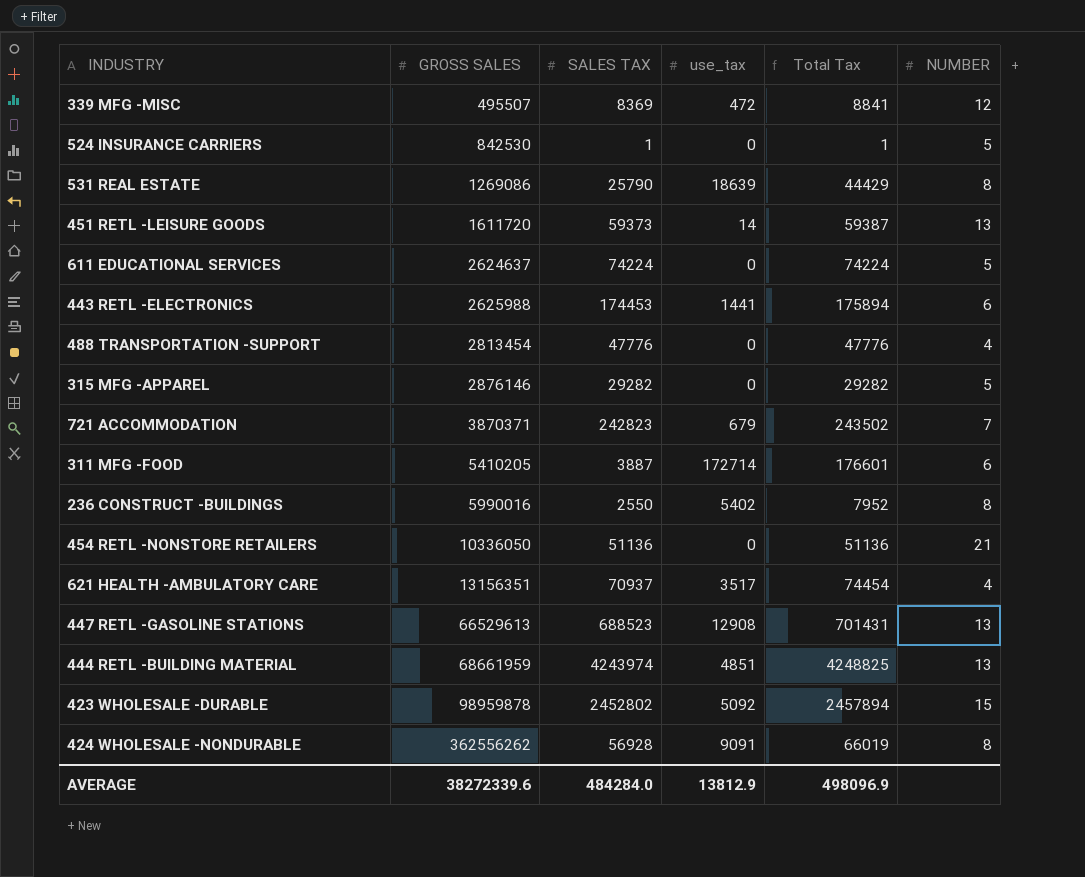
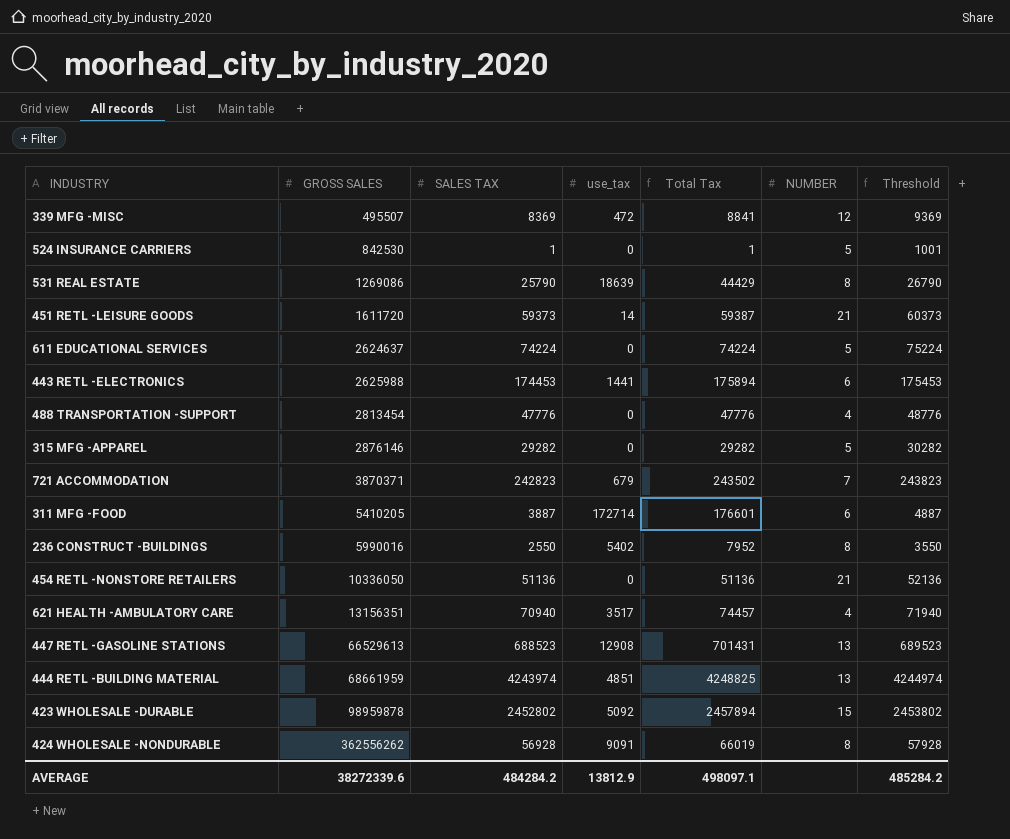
column Threshold | formula: none -> [SALES TAX] + 1000
451 RETL -LEISURE GOODS | NUMBER: 13 -> 21
621 HEALTH -AMBULATORY CARE | SALES TAX: 70937 -> 70940
621 HEALTH -AMBULATORY CARE | Total Tax: 74454 -> 74457
AVERAGE | SALES TAX: 484284.0 -> 484284.2
AVERAGE | Total Tax: 498096.9 -> 498097.1

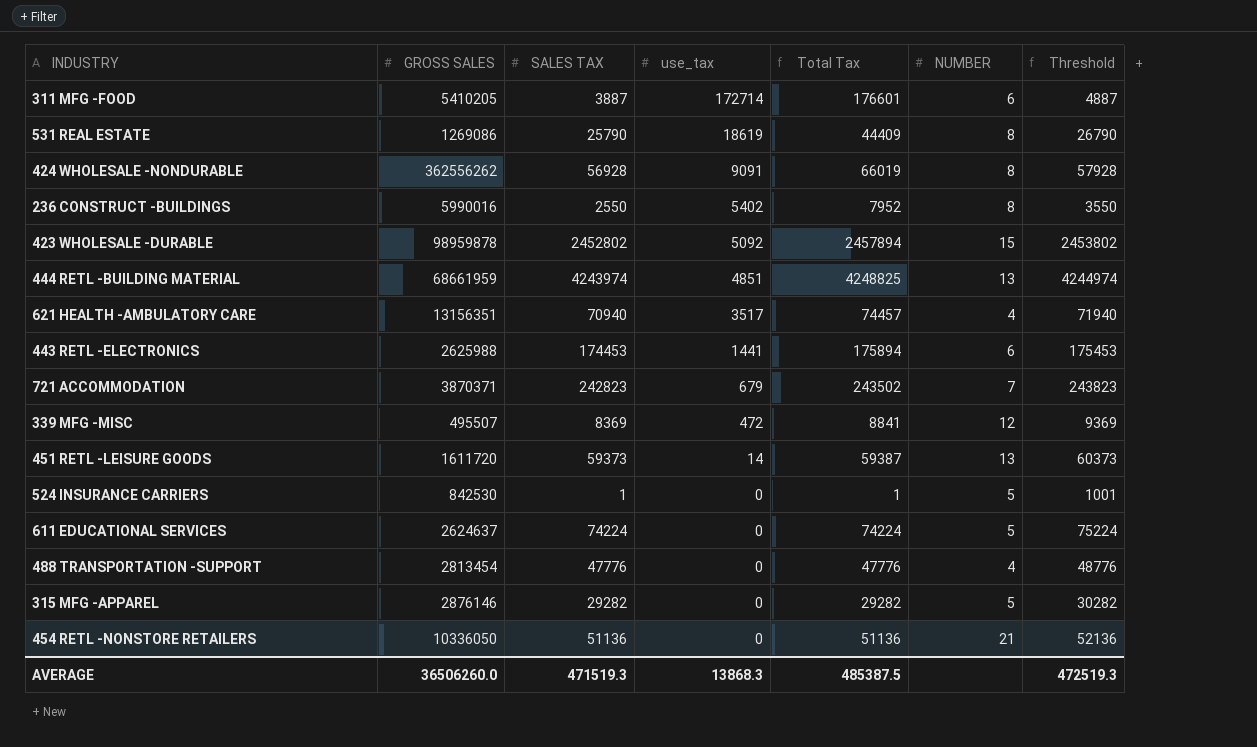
row order: GROSS SALES ascending -> use_tax descending
row 447 RETL -GASOLINE STATIONS: 66529613 | 688523 | 12908 | 701431 | 13 | 689523 -> none
531 REAL ESTATE | use_tax: 18639 -> 18619
531 REAL ESTATE | Total Tax: 44429 -> 44409
451 RETL -LEISURE GOODS | NUMBER: 21 -> 13
AVERAGE | GROSS SALES: 38272339.6 -> 36506260.0
AVERAGE | SALES TAX: 484284.2 -> 471519.3
AVERAGE | use_tax: 13812.9 -> 13868.3
AVERAGE | Total Tax: 498097.1 -> 485387.5
AVERAGE | Threshold: 485284.2 -> 472519.3

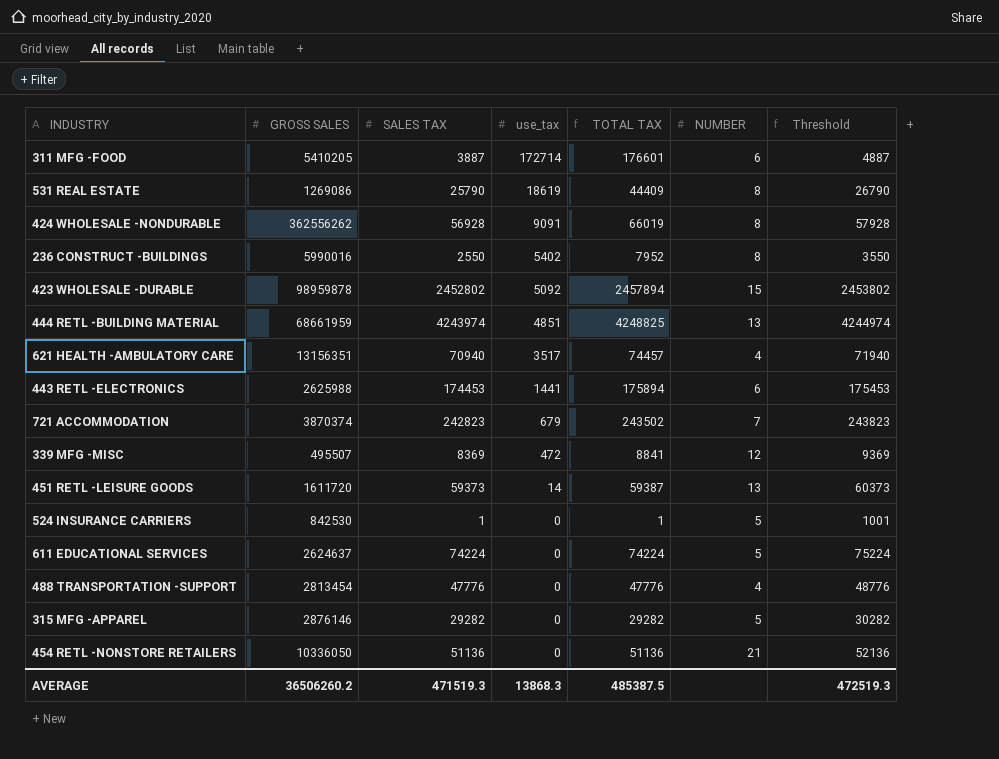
column name: Total Tax -> TOTAL TAX
721 ACCOMMODATION | GROSS SALES: 3870371 -> 3870374
AVERAGE | GROSS SALES: 36506260.0 -> 36506260.2

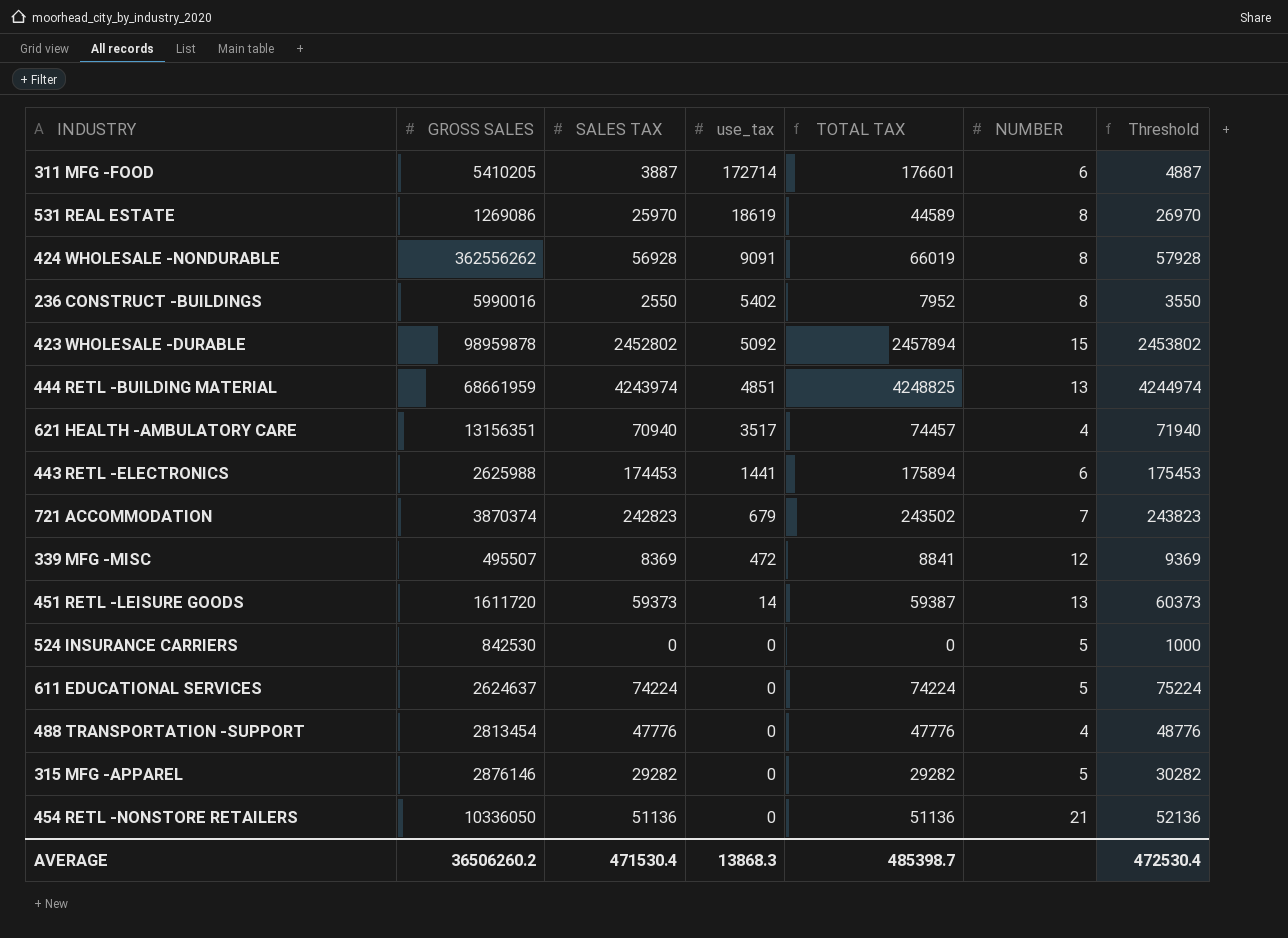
531 REAL ESTATE | SALES TAX: 25790 -> 25970
531 REAL ESTATE | TOTAL TAX: 44409 -> 44589
531 REAL ESTATE | Threshold: 26790 -> 26970
524 INSURANCE CARRIERS | SALES TAX: 1 -> 0
524 INSURANCE CARRIERS | TOTAL TAX: 1 -> 0
524 INSURANCE CARRIERS | Threshold: 1001 -> 1000
AVERAGE | SALES TAX: 471519.3 -> 471530.4
AVERAGE | TOTAL TAX: 485387.5 -> 485398.7
AVERAGE | Threshold: 472519.3 -> 472530.4

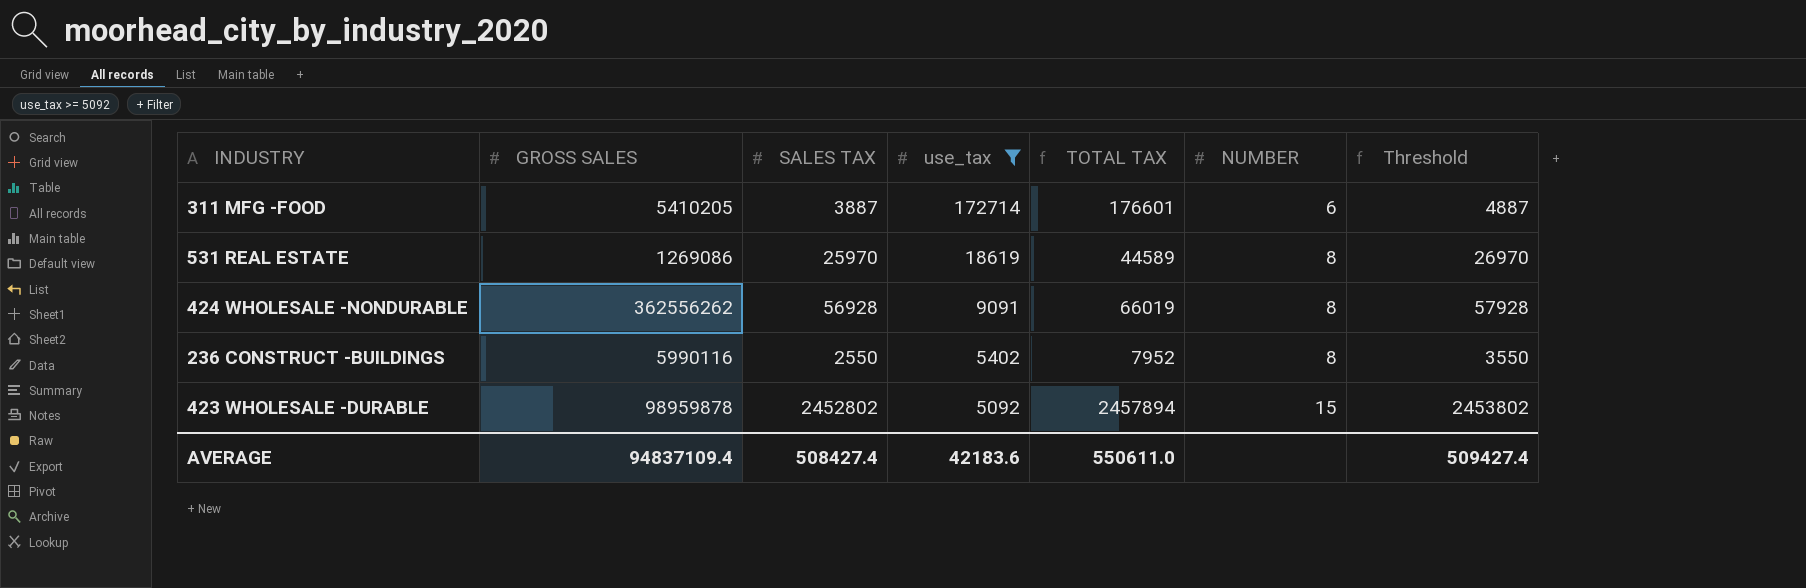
filter: none -> use_tax >= 5092
236 CONSTRUCT -BUILDINGS | GROSS SALES: 5990016 -> 5990116
AVERAGE | GROSS SALES: 36506260.2 -> 94837109.4
AVERAGE | SALES TAX: 471530.4 -> 508427.4
AVERAGE | use_tax: 13868.3 -> 42183.6
AVERAGE | TOTAL TAX: 485398.7 -> 550611.0
AVERAGE | Threshold: 472530.4 -> 509427.4

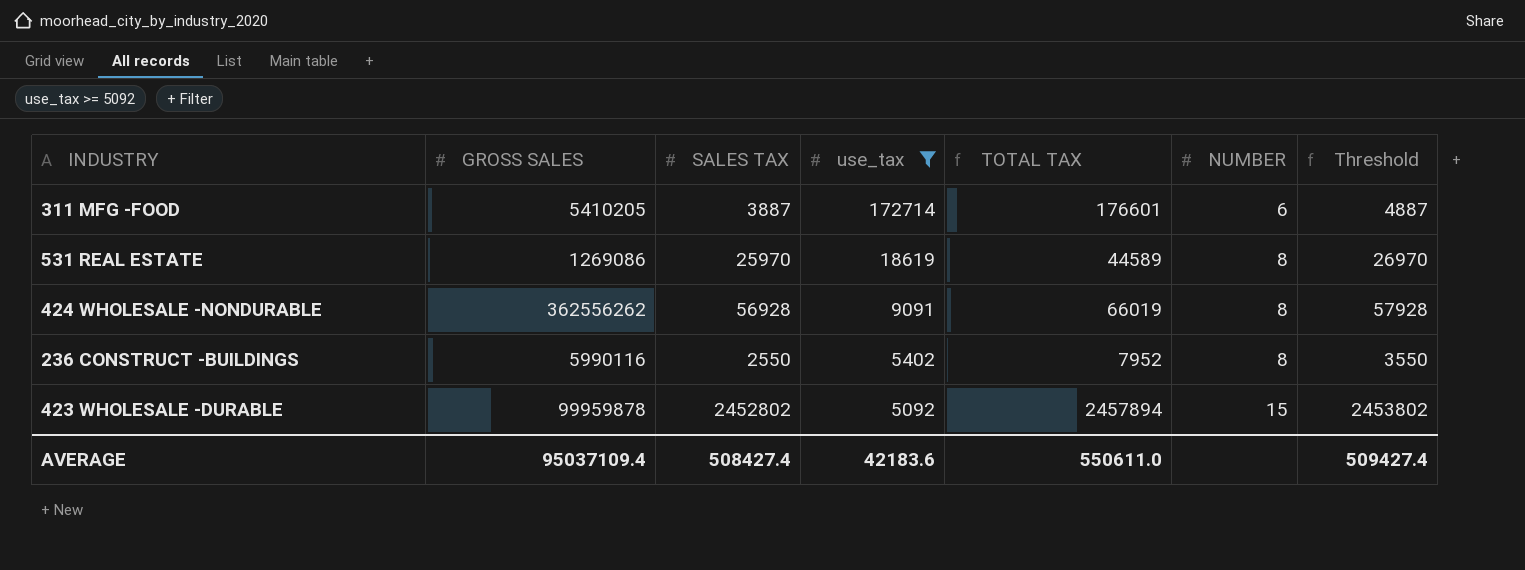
423 WHOLESALE -DURABLE | GROSS SALES: 98959878 -> 99959878
AVERAGE | GROSS SALES: 94837109.4 -> 95037109.4

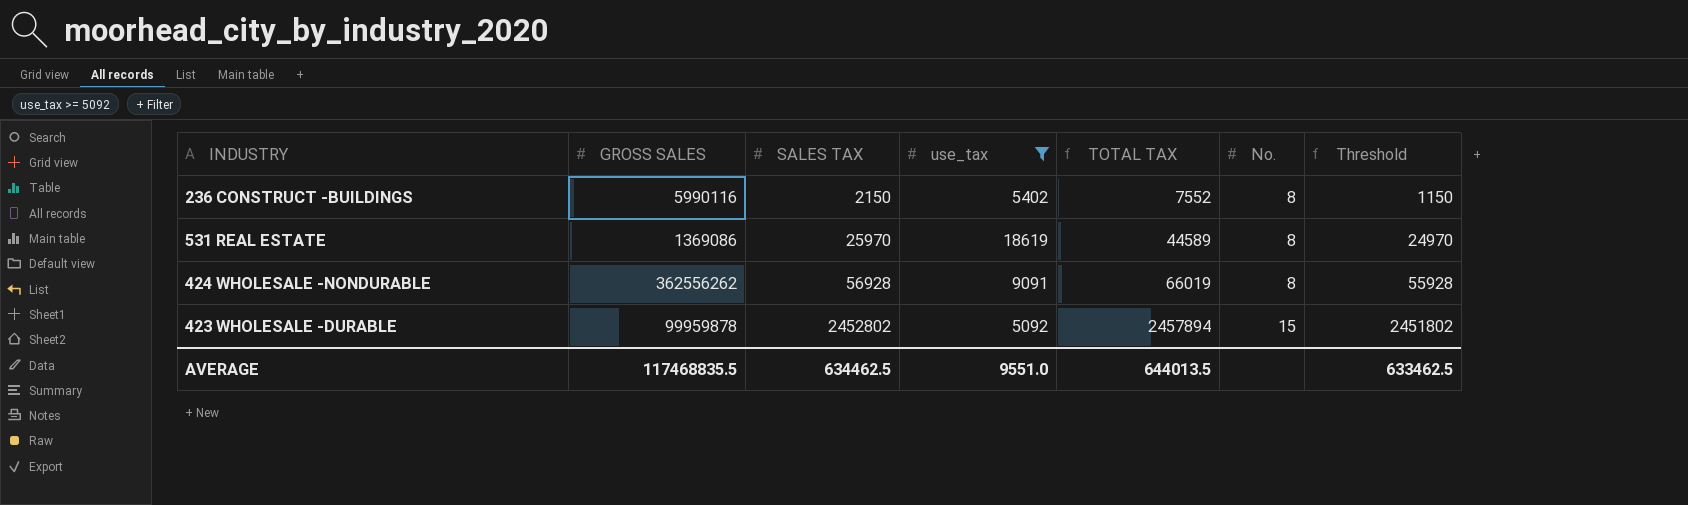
row order: use_tax descending -> SALES TAX ascending
column name: NUMBER -> No.
column Threshold | formula: [SALES TAX] + 1000 -> [SALES TAX] - 1000
row 311 MFG -FOOD: 5410205 | 3887 | 172714 | 176601 | 6 | 4887 -> none
236 CONSTRUCT -BUILDINGS | SALES TAX: 2550 -> 2150
236 CONSTRUCT -BUILDINGS | TOTAL TAX: 7952 -> 7552
531 REAL ESTATE | GROSS SALES: 1269086 -> 1369086
AVERAGE | GROSS SALES: 95037109.4 -> 117468835.5
AVERAGE | SALES TAX: 508427.4 -> 634462.5
AVERAGE | use_tax: 42183.6 -> 9551.0
AVERAGE | TOTAL TAX: 550611.0 -> 644013.5
AVERAGE | Threshold: 509427.4 -> 633462.5

